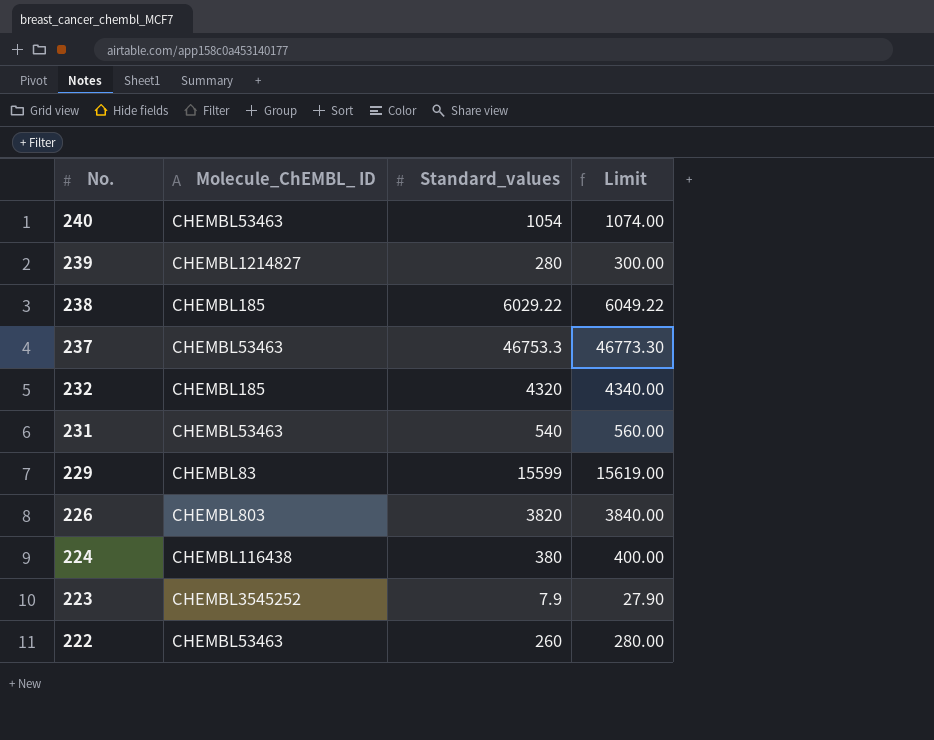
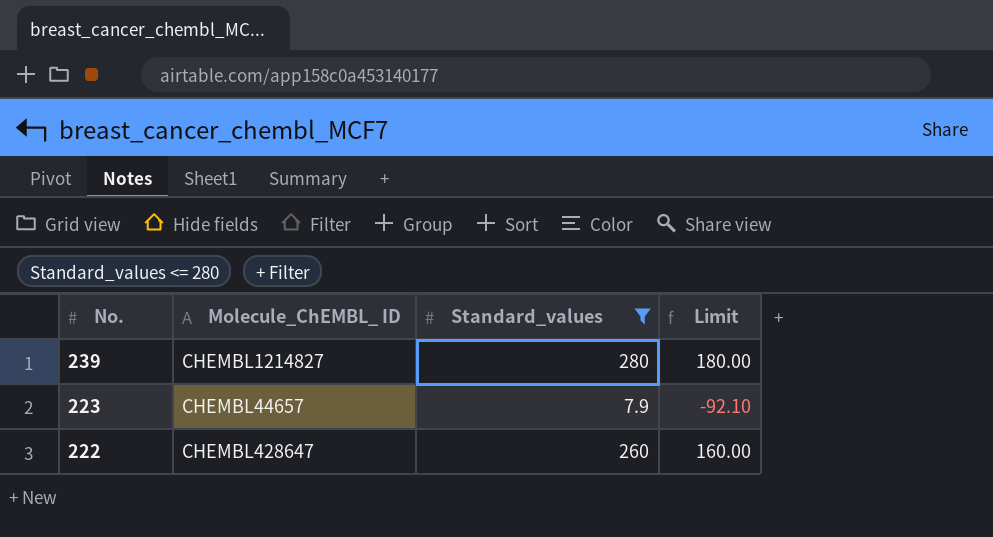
filter: none -> Standard_values <= 280
column Limit | formula: [Standard_values] + 20 -> [Standard_values] - 100
223 | Molecule_ChEMBL_ ID: CHEMBL3545252 -> CHEMBL44657
222 | Molecule_ChEMBL_ ID: CHEMBL53463 -> CHEMBL428647

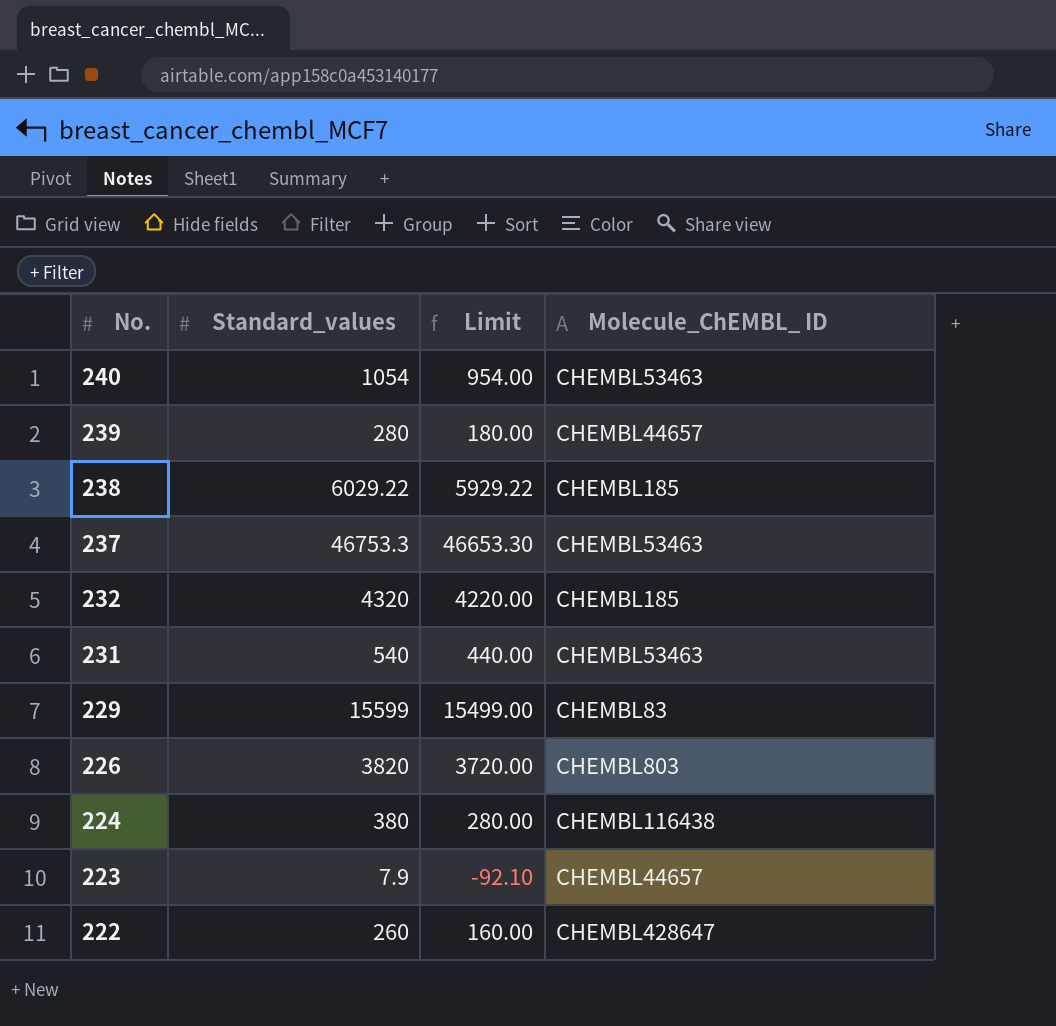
filter: Standard_values <= 280 -> none
column Molecule_ChEMBL_ ID | position: 2 -> 4
239 | Molecule_ChEMBL_ ID: CHEMBL1214827 -> CHEMBL44657

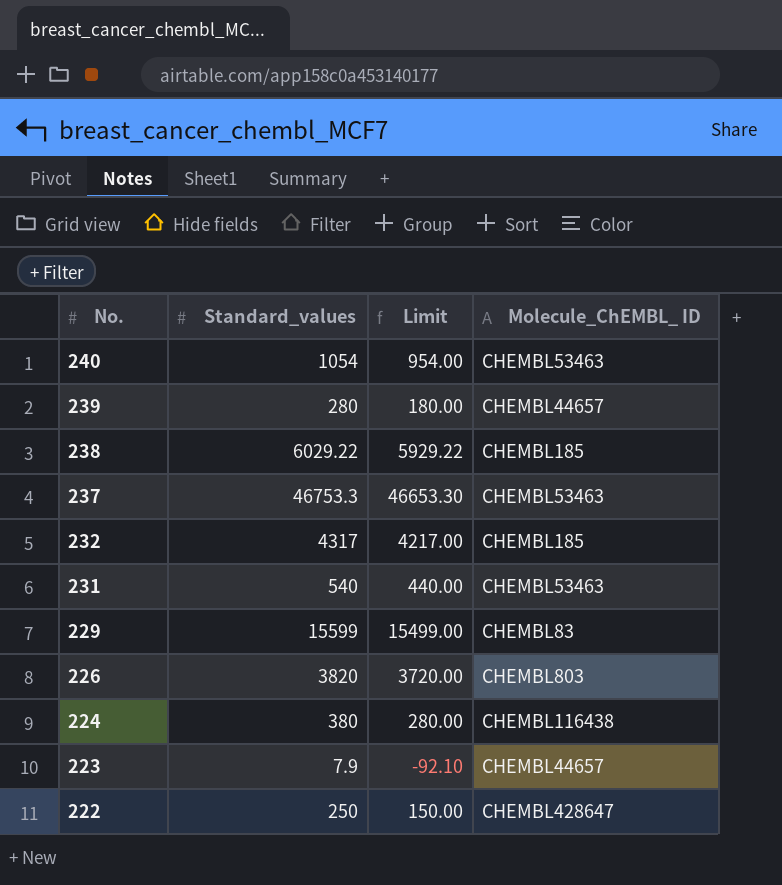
232 | Standard_values: 4320 -> 4317
232 | Limit: 4220.00 -> 4217.00
222 | Standard_values: 260 -> 250
222 | Limit: 160.00 -> 150.00

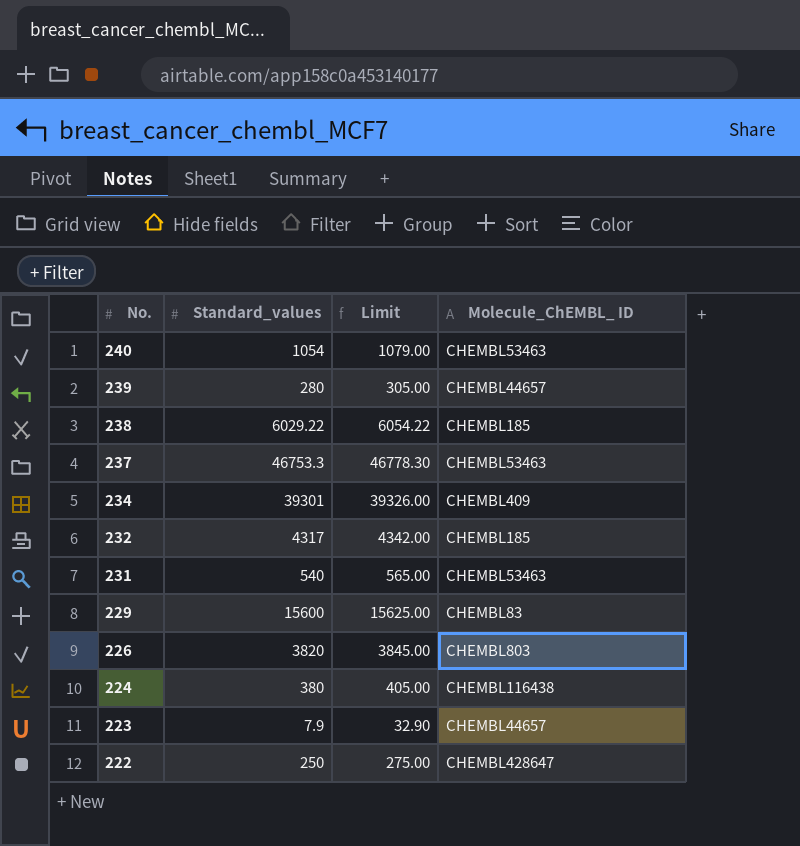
column Limit | formula: [Standard_values] - 100 -> [Standard_values] + 25
row 234: none -> 39301 | 39326.00 | CHEMBL409
229 | Standard_values: 15599 -> 15600

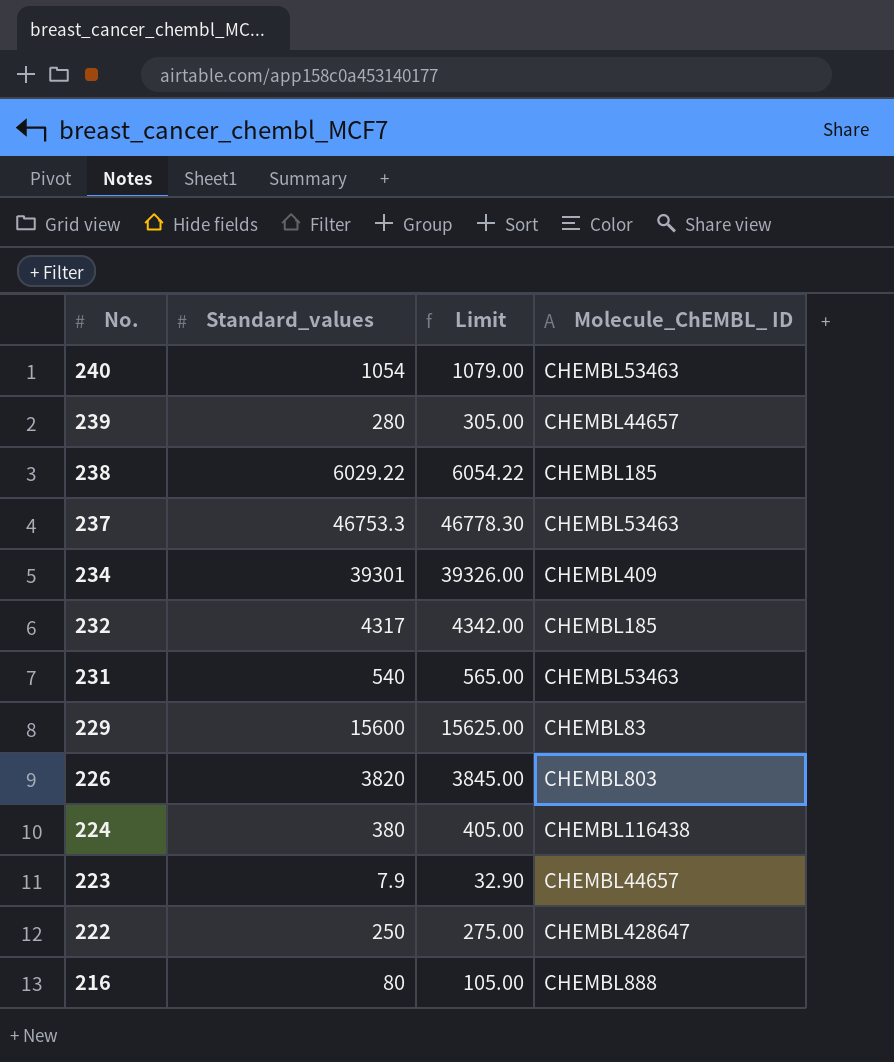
row 216: none -> 80 | 105.00 | CHEMBL888

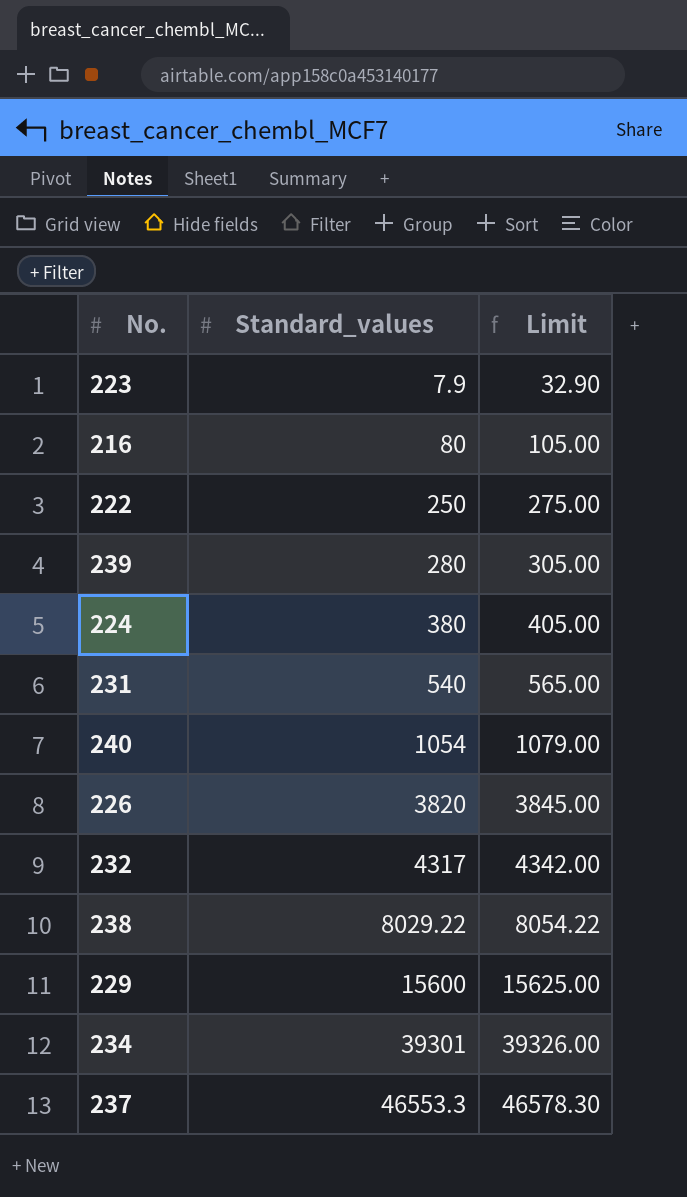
row order: No. descending -> Standard_values ascending
column Molecule_ChEMBL_ ID | position: 4 -> none
238 | Standard_values: 6029.22 -> 8029.22
238 | Limit: 6054.22 -> 8054.22
237 | Standard_values: 46753.3 -> 46553.3
237 | Limit: 46778.30 -> 46578.30

